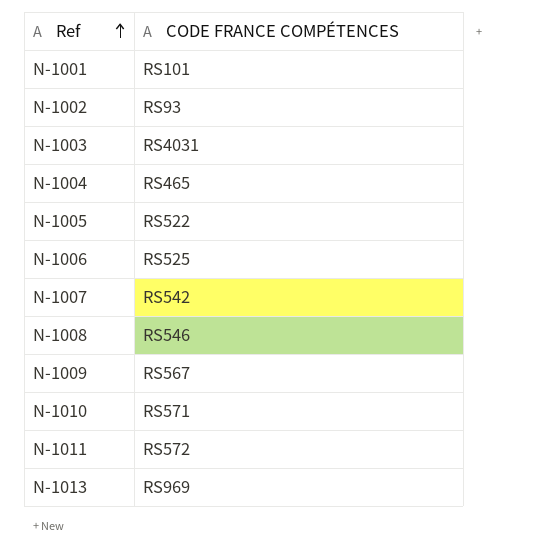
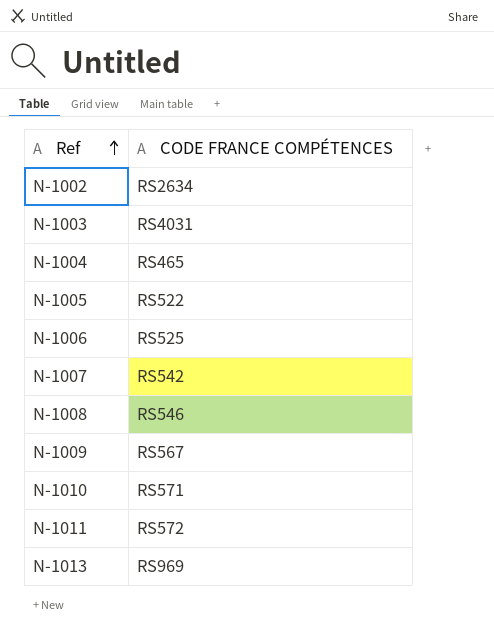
row N-1001: RS101 -> none
N-1002 | CODE FRANCE COMPÉTENCES: RS93 -> RS2634

